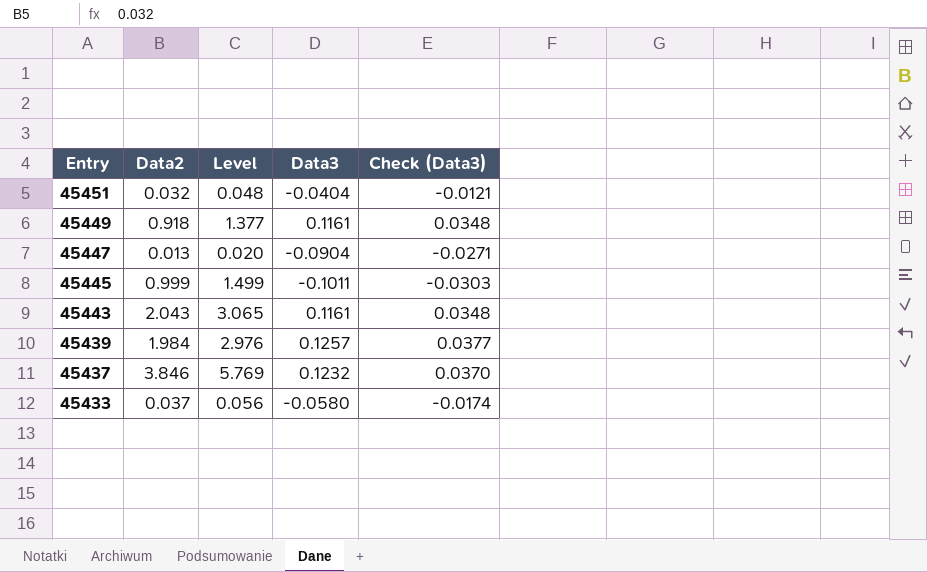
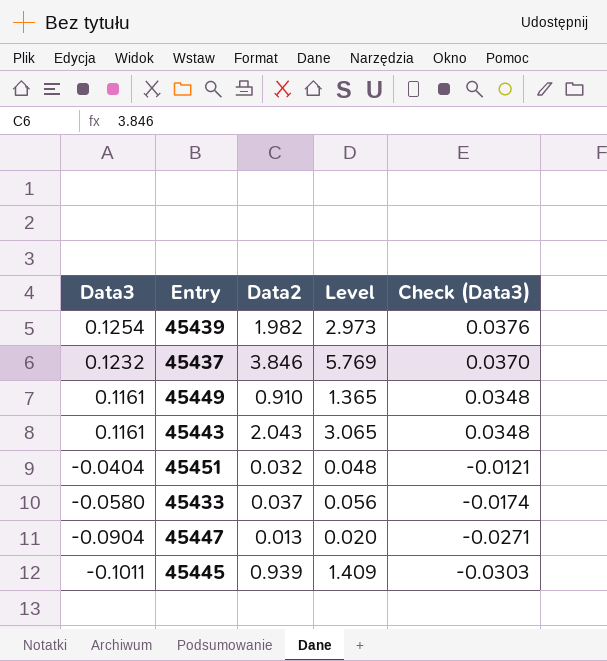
row order: Entry descending -> Data3 descending
column Data3 | position: 4 -> 1
45439 | Data3: 0.1257 -> 0.1254
45439 | Data2: 1.984 -> 1.982
45439 | Level: 2.976 -> 2.973
45439 | Check (Data3): 0.0377 -> 0.0376
45449 | Data2: 0.918 -> 0.910
45449 | Level: 1.377 -> 1.365
45445 | Data2: 0.999 -> 0.939
45445 | Level: 1.499 -> 1.409

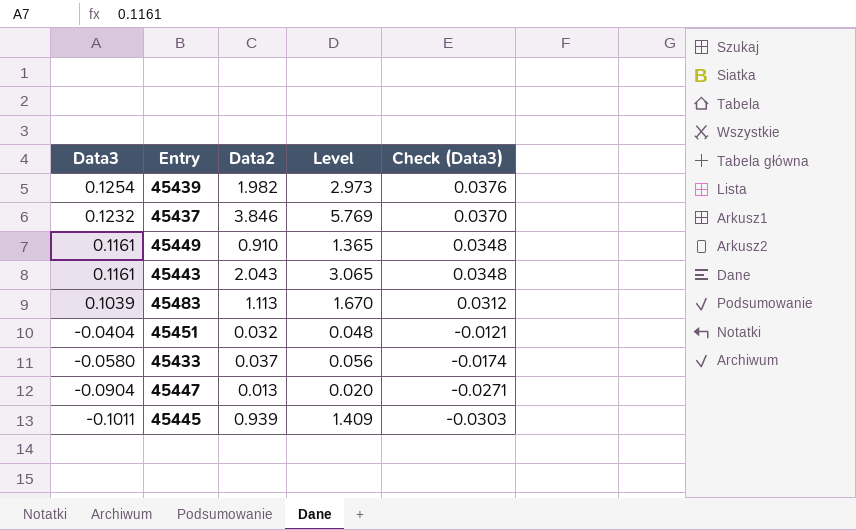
row 45483: none -> 0.1039 | 1.113 | 1.670 | 0.0312

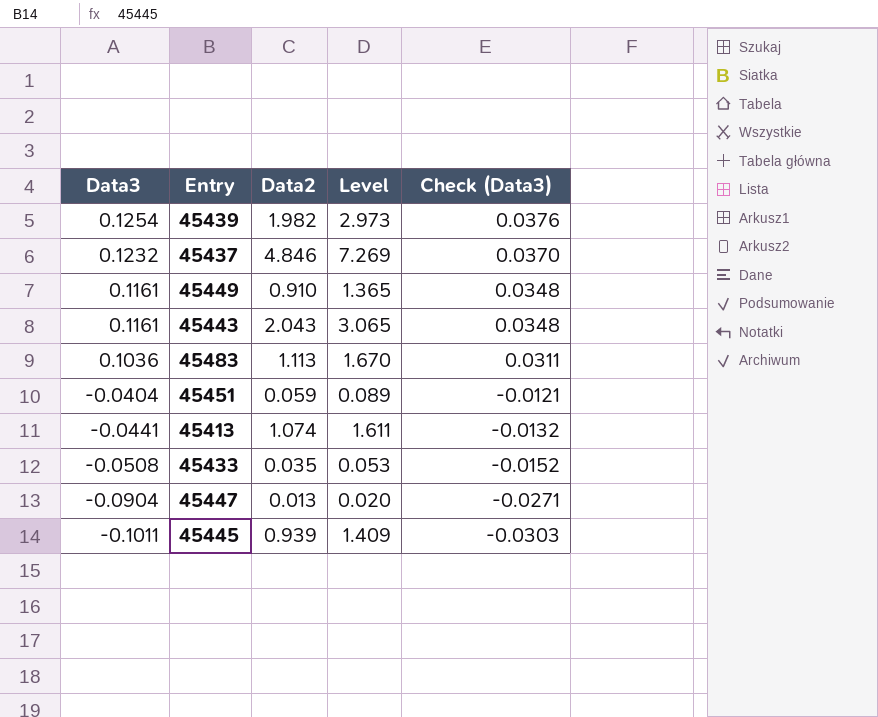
45437 | Data2: 3.846 -> 4.846
45437 | Level: 5.769 -> 7.269
45483 | Data3: 0.1039 -> 0.1036
45483 | Check (Data3): 0.0312 -> 0.0311
45451 | Data2: 0.032 -> 0.059
45451 | Level: 0.048 -> 0.089
row 45413: none -> -0.0441 | 1.074 | 1.611 | -0.0132
45433 | Data3: -0.0580 -> -0.0508
45433 | Data2: 0.037 -> 0.035
45433 | Level: 0.056 -> 0.053
45433 | Check (Data3): -0.0174 -> -0.0152

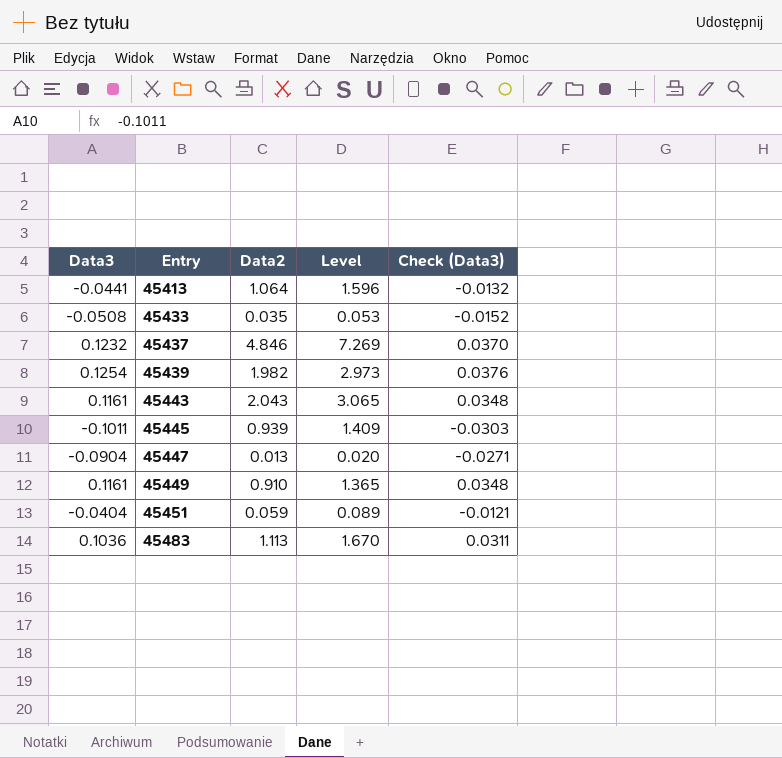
row order: Data3 descending -> Entry ascending
45413 | Data2: 1.074 -> 1.064
45413 | Level: 1.611 -> 1.596

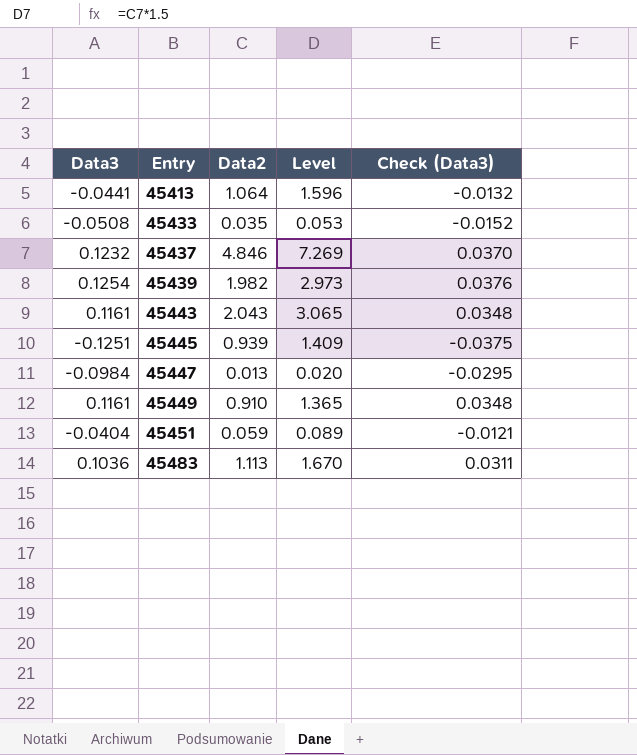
45445 | Data3: -0.1011 -> -0.1251
45445 | Check (Data3): -0.0303 -> -0.0375
45447 | Data3: -0.0904 -> -0.0984
45447 | Check (Data3): -0.0271 -> -0.0295

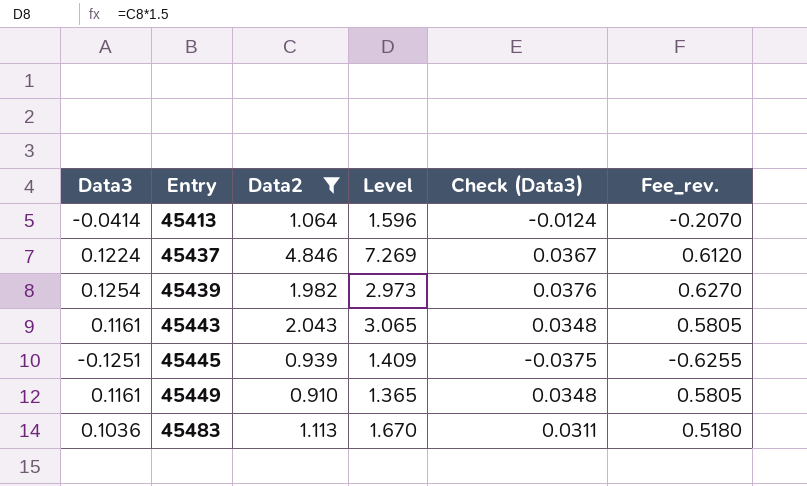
filter: none -> Data2 >= 0.910
column Fee_rev. | formula: none -> [Data3] * 5
45413 | Data3: -0.0441 -> -0.0414
45413 | Check (Data3): -0.0132 -> -0.0124
45437 | Data3: 0.1232 -> 0.1224
45437 | Check (Data3): 0.0370 -> 0.0367

